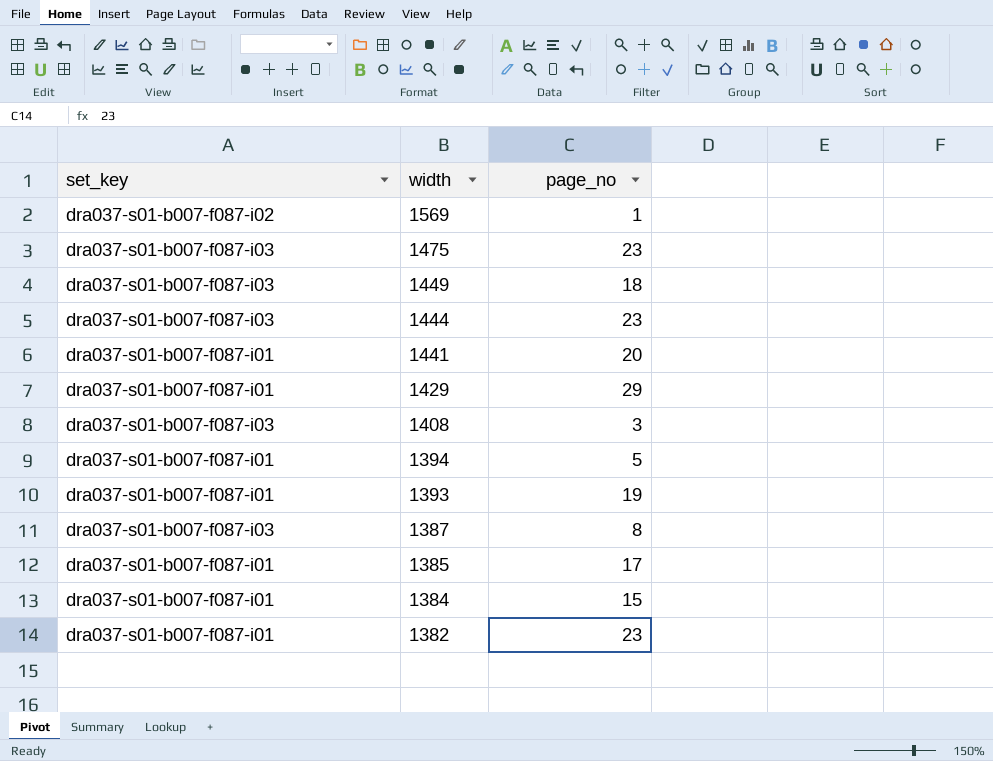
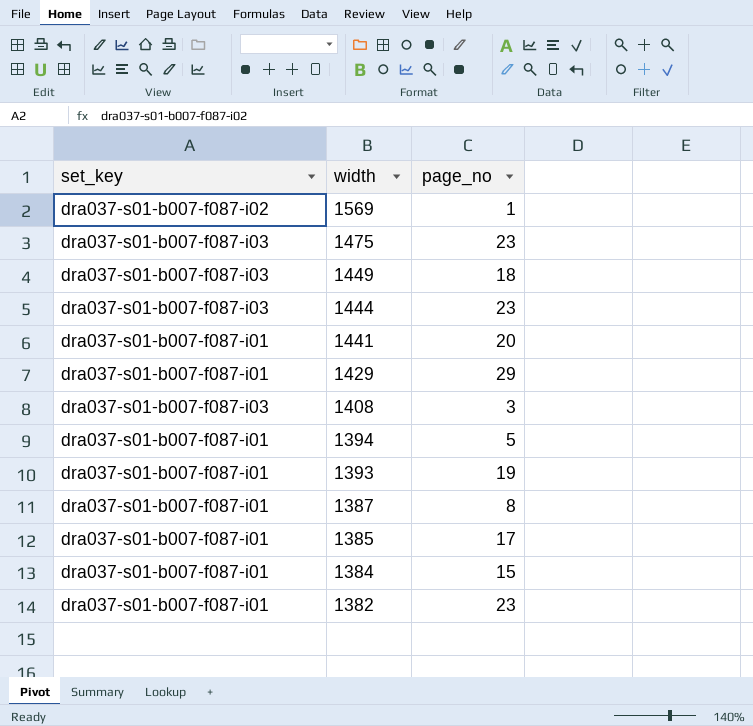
1387 | set_key: dra037-s01-b007-f087-i03 -> dra037-s01-b007-f087-i01

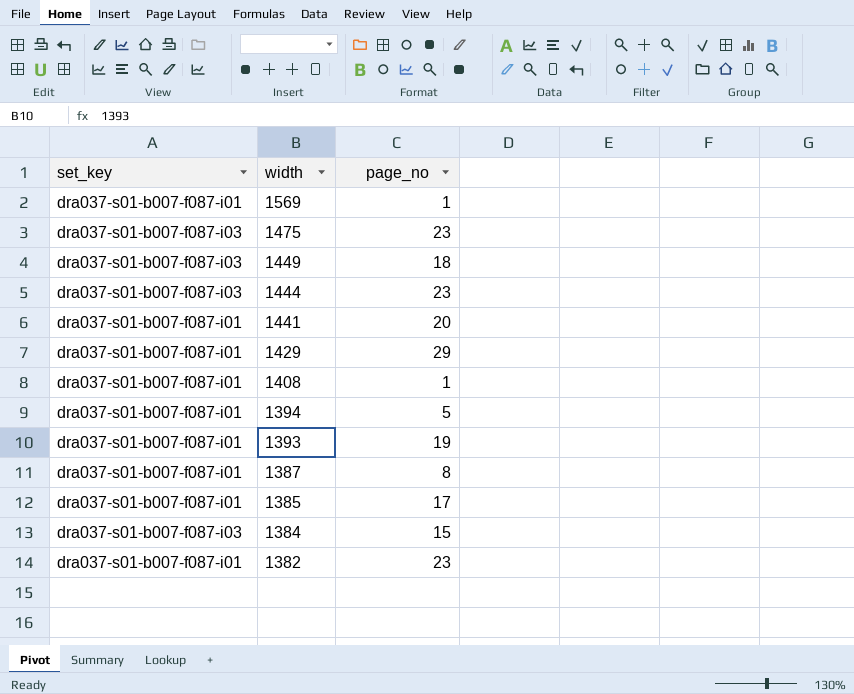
1569 | set_key: dra037-s01-b007-f087-i02 -> dra037-s01-b007-f087-i01
1408 | set_key: dra037-s01-b007-f087-i03 -> dra037-s01-b007-f087-i01
1408 | page_no: 3 -> 1
1384 | set_key: dra037-s01-b007-f087-i01 -> dra037-s01-b007-f087-i03

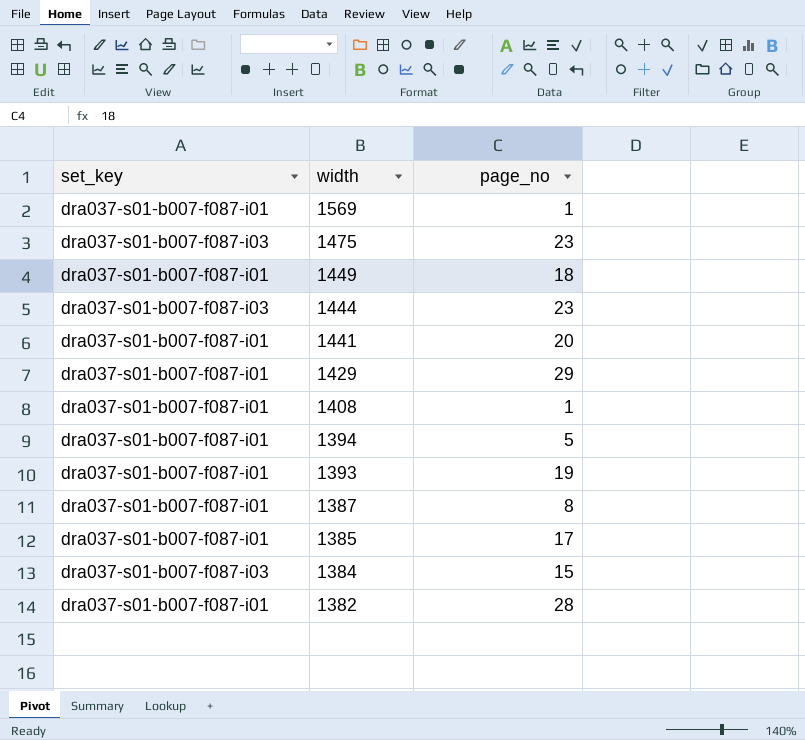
1449 | set_key: dra037-s01-b007-f087-i03 -> dra037-s01-b007-f087-i01
1382 | page_no: 23 -> 28

